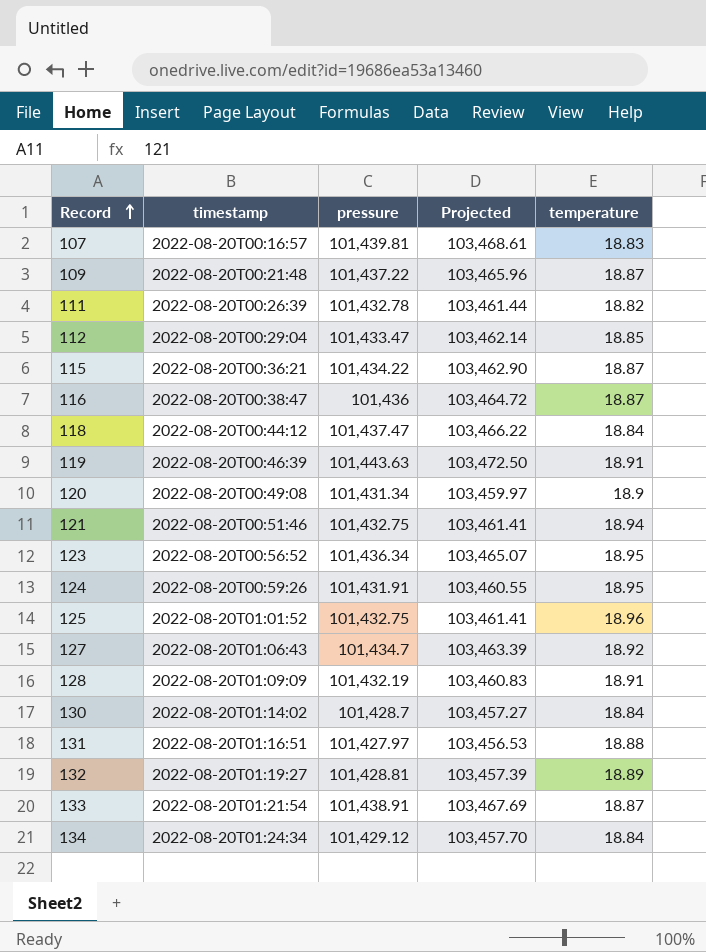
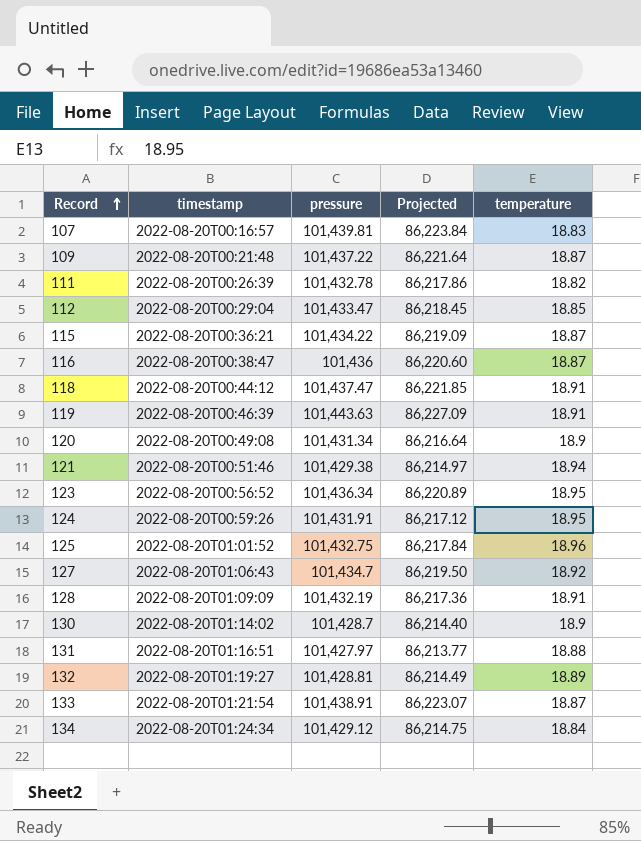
column Projected | formula: [pressure] * 1.02 -> [pressure] * 0.85
118 | temperature: 18.84 -> 18.91
121 | pressure: 101,432.75 -> 101,429.38
130 | temperature: 18.84 -> 18.9

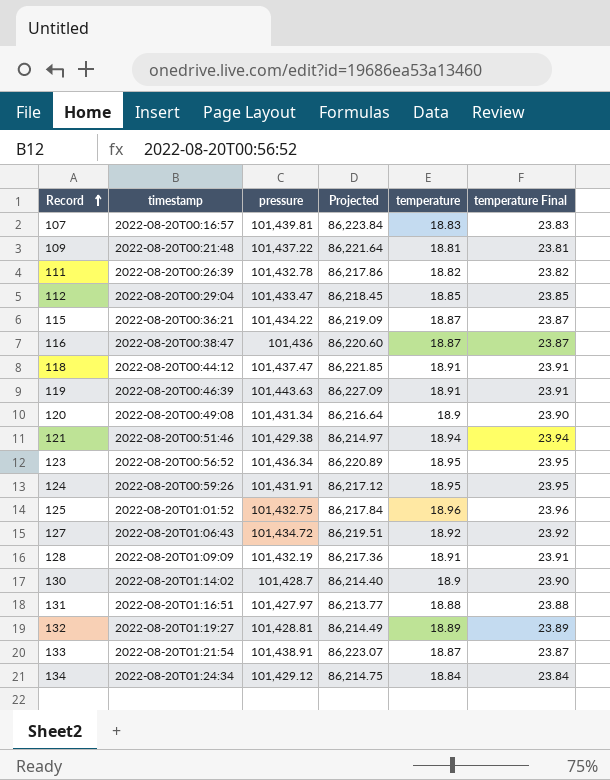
column temperature Final | formula: none -> [temperature] + 5
109 | temperature: 18.87 -> 18.81
127 | pressure: 101,434.7 -> 101,434.72
127 | Projected: 86,219.50 -> 86,219.51

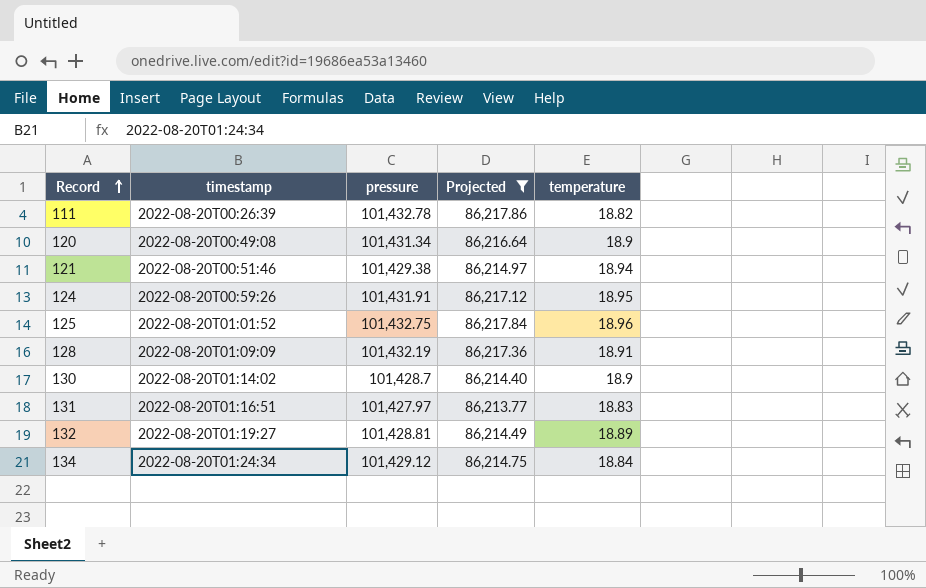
filter: none -> Projected <= 86,217.86
column temperature Final | formula: [temperature] + 5 -> none
131 | temperature: 18.88 -> 18.83

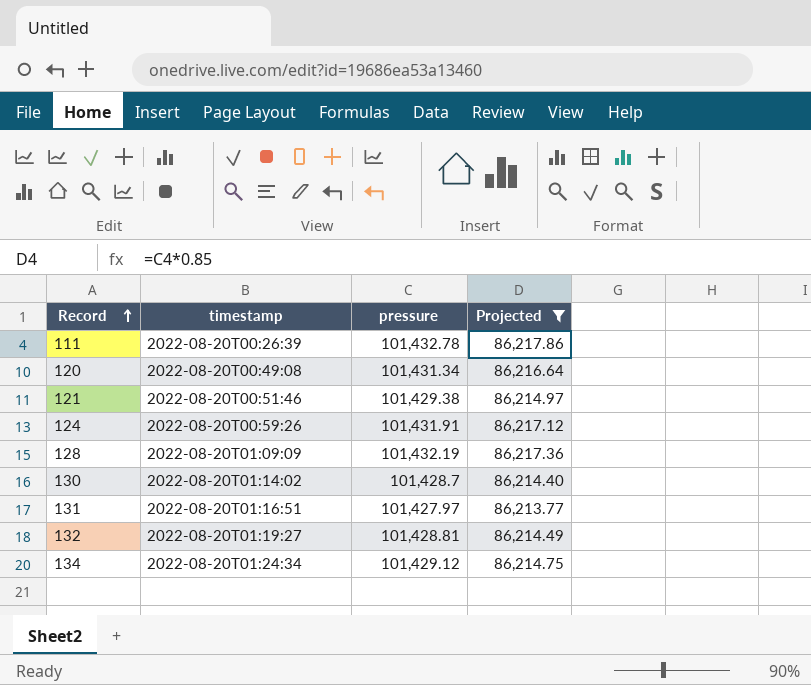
column temperature | position: 5 -> none
row 125: 2022-08-20T01:01:52 | 101,432.75 | 86,217.84 | 18.96 -> none

